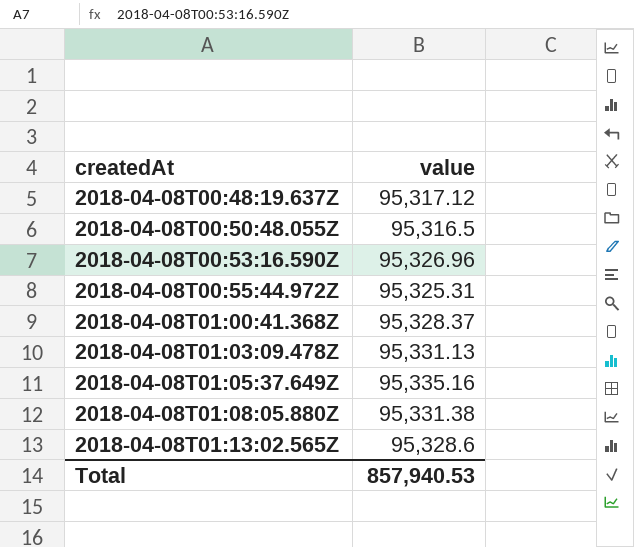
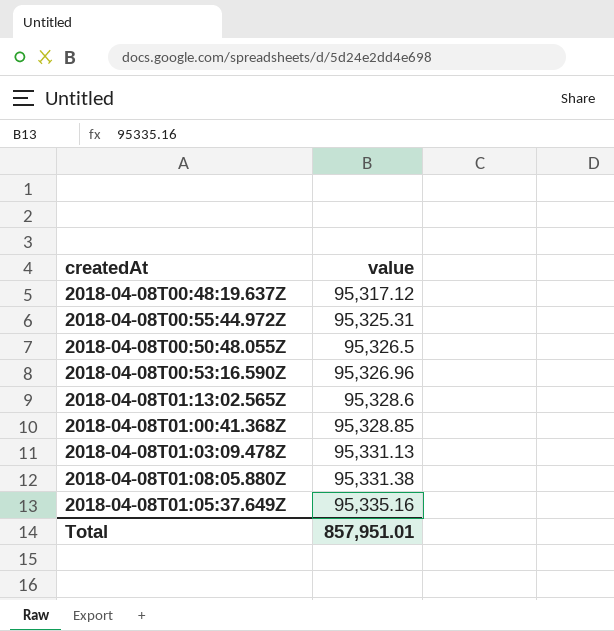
row order: createdAt ascending -> value ascending
2018-04-08T00:50:48.055Z | value: 95,316.5 -> 95,326.5
2018-04-08T01:00:41.368Z | value: 95,328.37 -> 95,328.85
Total | value: 857,940.53 -> 857,951.01

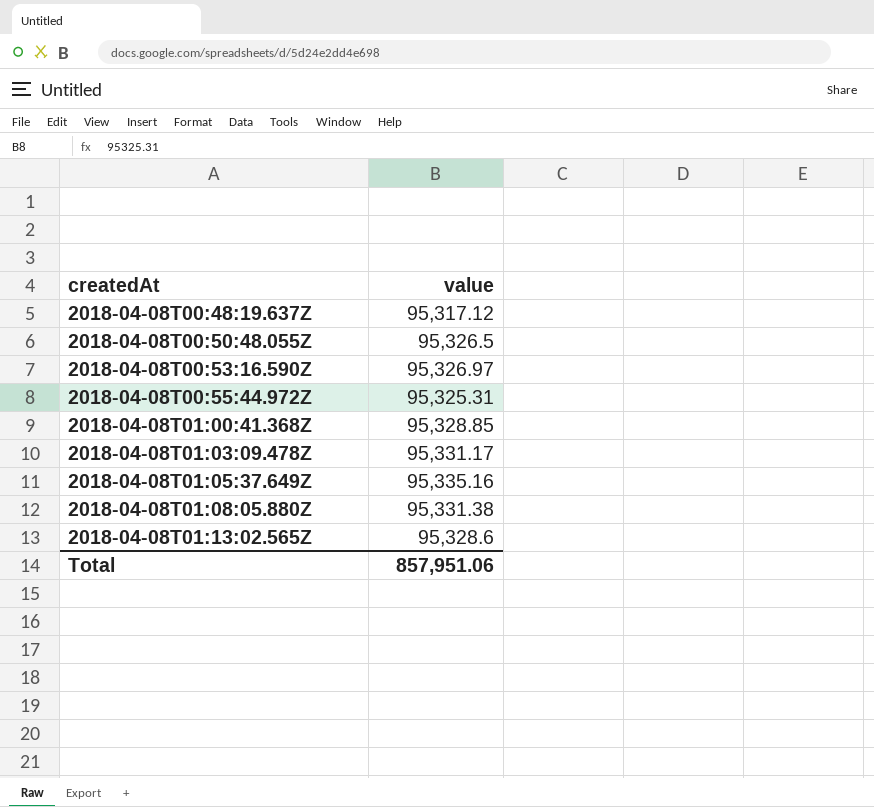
row order: value ascending -> createdAt ascending
2018-04-08T00:53:16.590Z | value: 95,326.96 -> 95,326.97
2018-04-08T01:03:09.478Z | value: 95,331.13 -> 95,331.17
Total | value: 857,951.01 -> 857,951.06

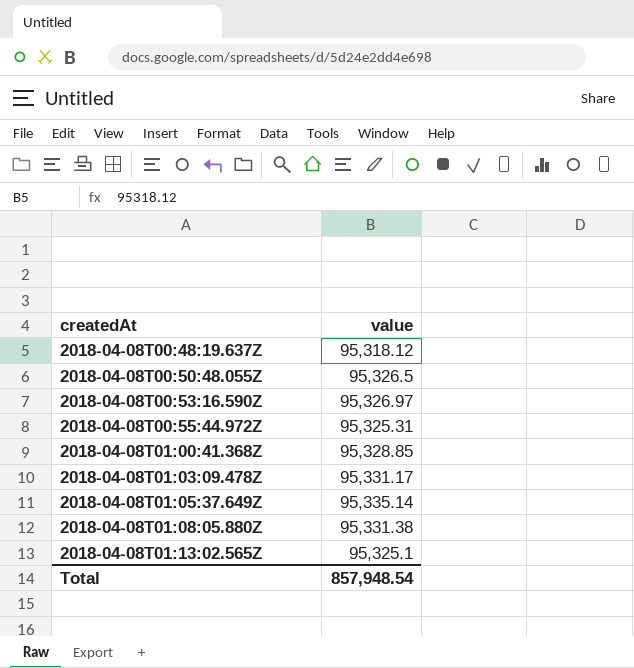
2018-04-08T00:48:19.637Z | value: 95,317.12 -> 95,318.12
2018-04-08T01:05:37.649Z | value: 95,335.16 -> 95,335.14
2018-04-08T01:13:02.565Z | value: 95,328.6 -> 95,325.1
Total | value: 857,951.06 -> 857,948.54

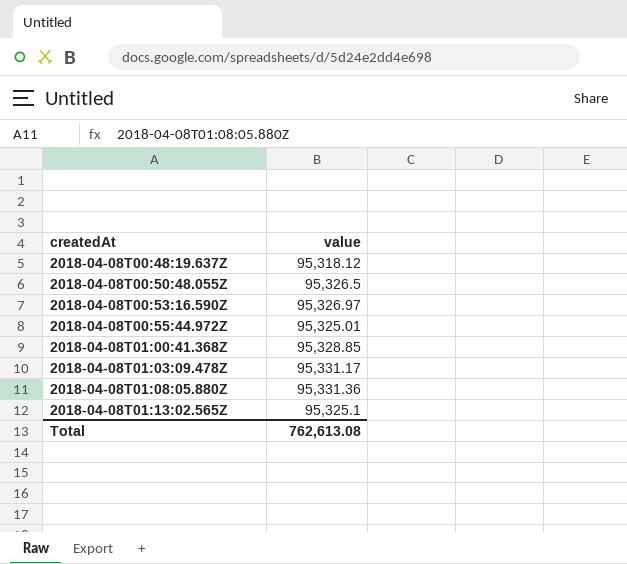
row 2018-04-08T01:05:37.649Z: 95,335.14 -> none
2018-04-08T00:55:44.972Z | value: 95,325.31 -> 95,325.01
2018-04-08T01:08:05.880Z | value: 95,331.38 -> 95,331.36
Total | value: 857,948.54 -> 762,613.08

